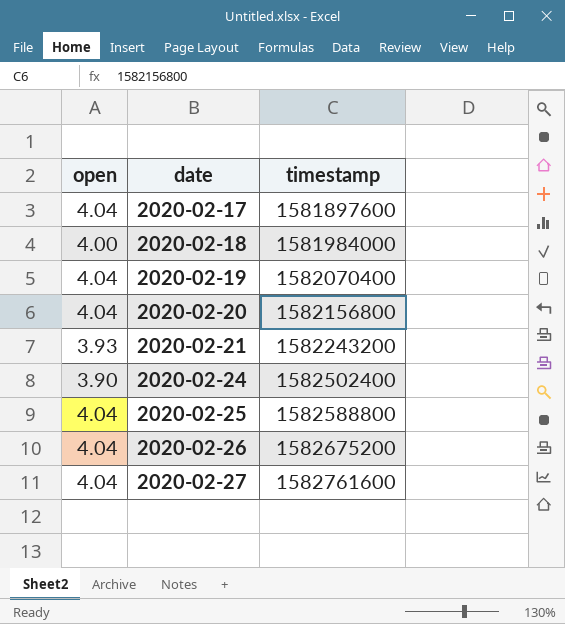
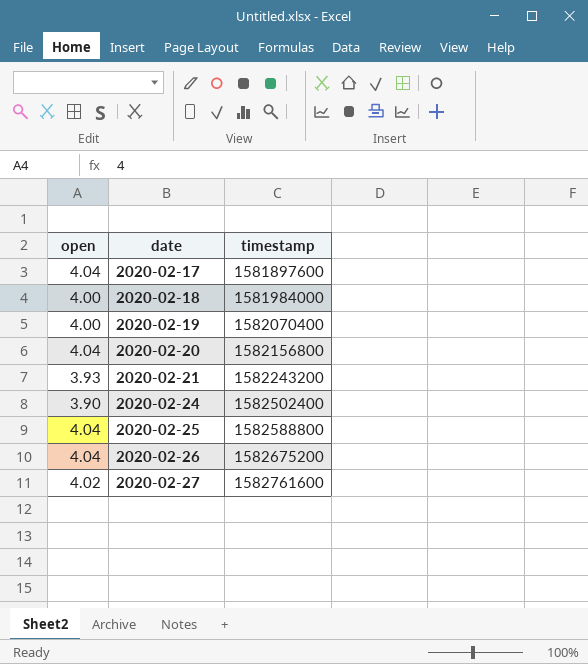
2020-02-19 | open: 4.04 -> 4.00
2020-02-27 | open: 4.04 -> 4.02

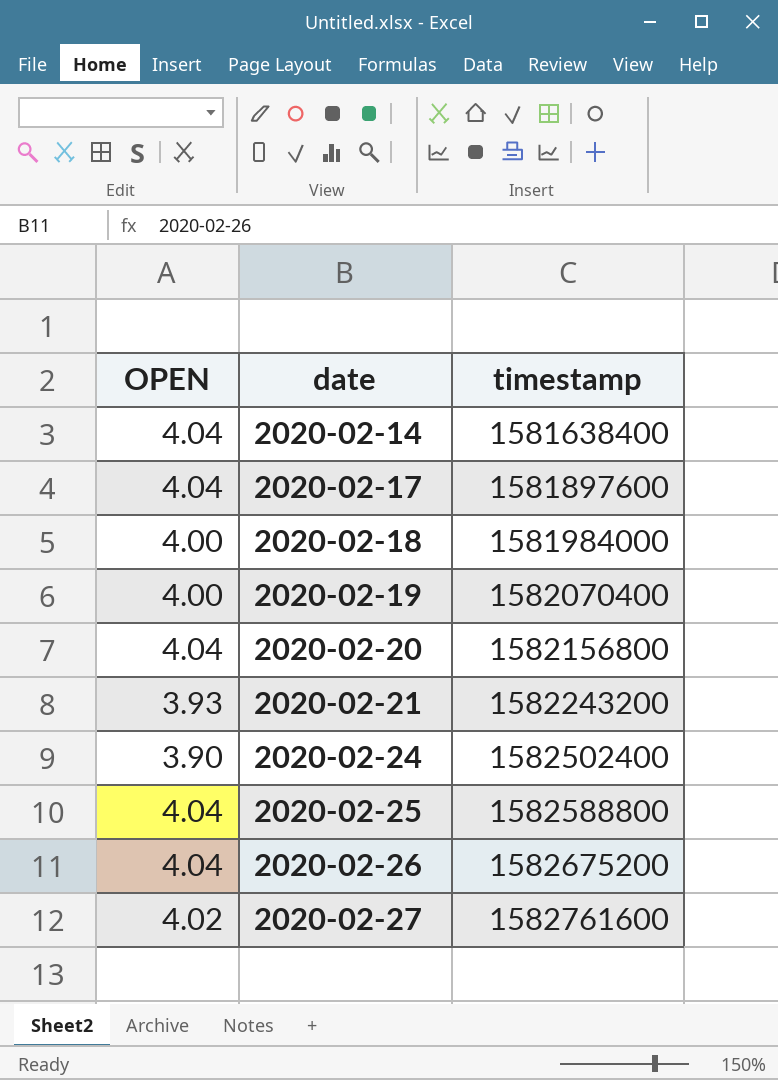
column name: open -> OPEN
row 2020-02-14: none -> 4.04 | 1581638400

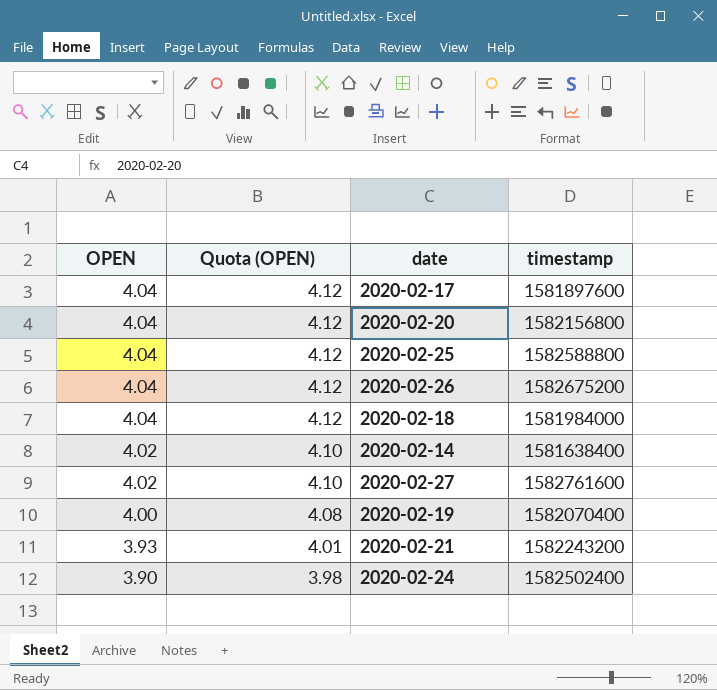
row order: date ascending -> OPEN descending
column Quota (OPEN) | formula: none -> [OPEN] * 1.02
2020-02-18 | OPEN: 4.00 -> 4.04
2020-02-14 | OPEN: 4.04 -> 4.02

